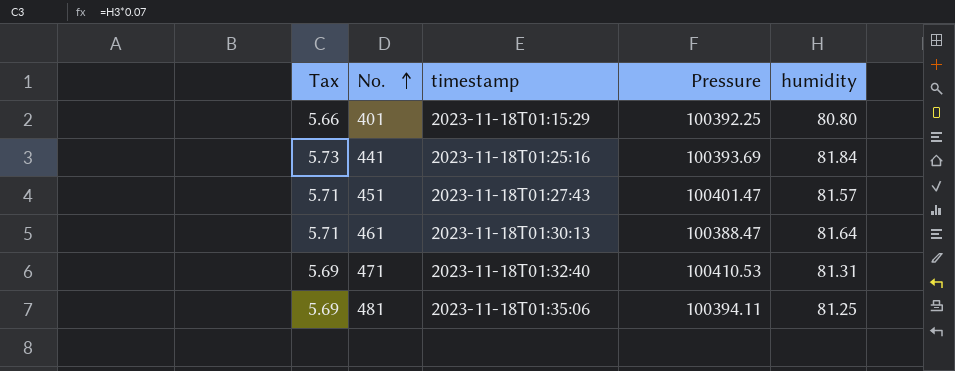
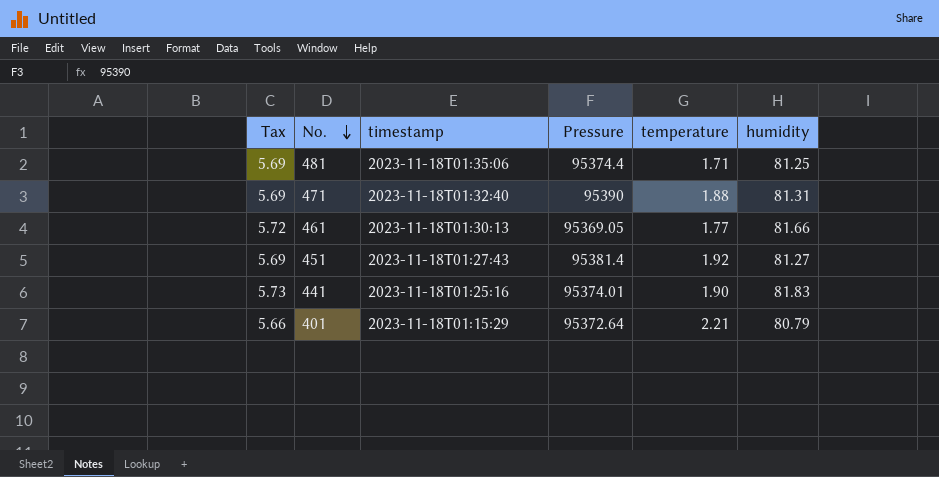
row order: No. ascending -> No. descending
column temperature | position: none -> 5
481 | Pressure: 100394.11 -> 95374.4
471 | Pressure: 100410.53 -> 95390
461 | Tax: 5.71 -> 5.72
461 | Pressure: 100388.47 -> 95369.05
461 | humidity: 81.64 -> 81.66
451 | Tax: 5.71 -> 5.69
451 | Pressure: 100401.47 -> 95381.4
451 | humidity: 81.57 -> 81.27
441 | Pressure: 100393.69 -> 95374.01
441 | humidity: 81.84 -> 81.83
401 | Pressure: 100392.25 -> 95372.64
401 | humidity: 80.80 -> 80.79

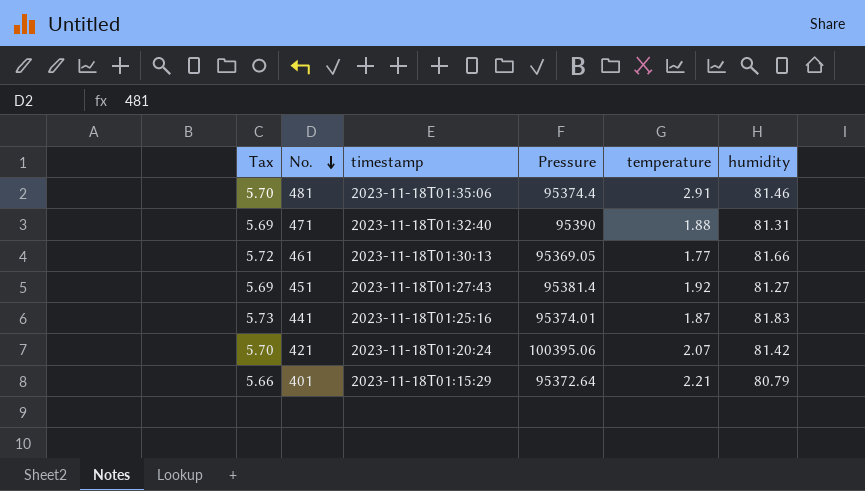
481 | Tax: 5.69 -> 5.70
481 | temperature: 1.71 -> 2.91
481 | humidity: 81.25 -> 81.46
441 | temperature: 1.90 -> 1.87
row 421: none -> 5.70 | 2023-11-18T01:20:24 | 100395.06 | 2.07 | 81.42

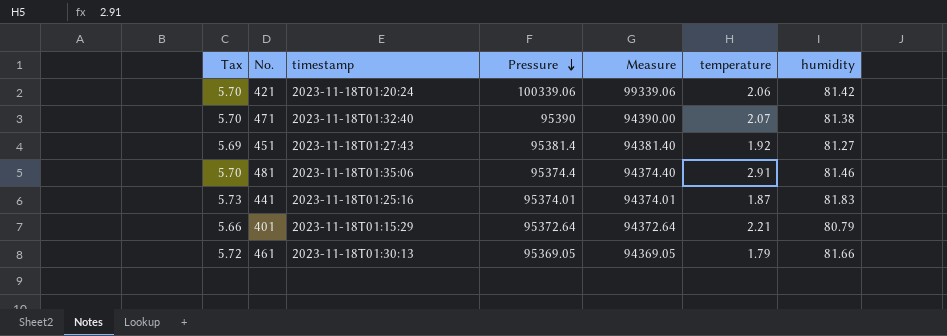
row order: No. descending -> Pressure descending
column Measure | formula: none -> [Pressure] - 1000
421 | Pressure: 100395.06 -> 100339.06
421 | temperature: 2.07 -> 2.06
471 | Tax: 5.69 -> 5.70
471 | temperature: 1.88 -> 2.07
471 | humidity: 81.31 -> 81.38
461 | temperature: 1.77 -> 1.79

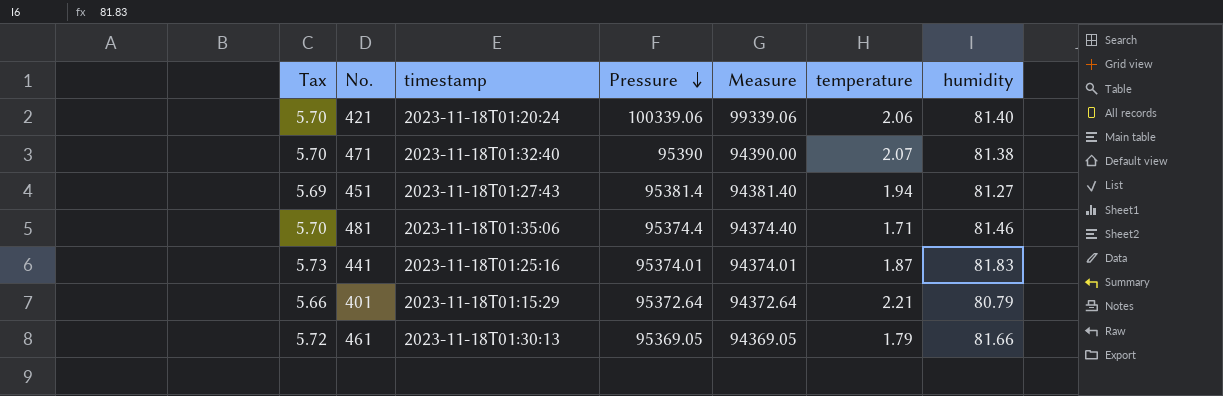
421 | humidity: 81.42 -> 81.40
451 | temperature: 1.92 -> 1.94
481 | temperature: 2.91 -> 1.71

